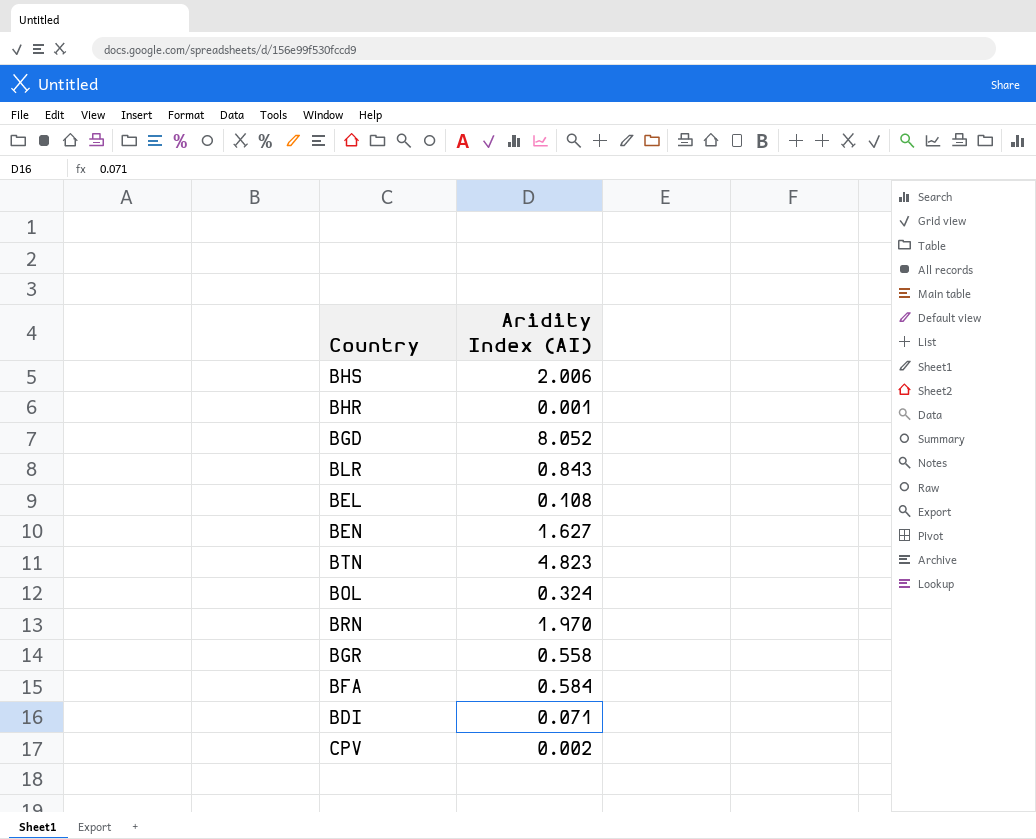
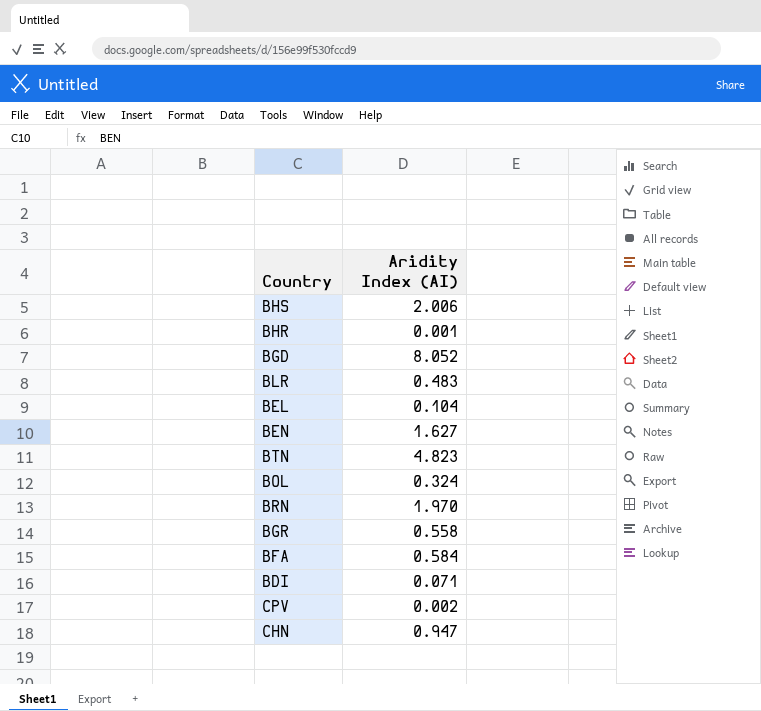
BLR | Aridity Index (AI): 0.843 -> 0.483
BEL | Aridity Index (AI): 0.108 -> 0.104
row CHN: none -> 0.947

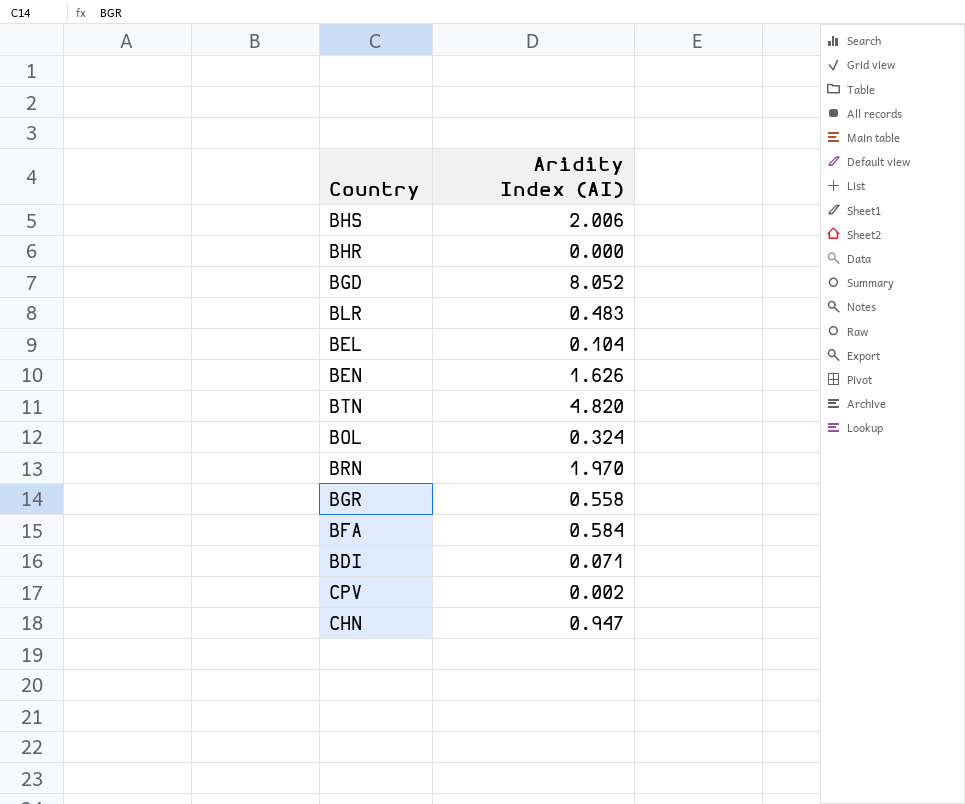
BHR | Aridity Index (AI): 0.001 -> 0.000
BEN | Aridity Index (AI): 1.627 -> 1.626
BTN | Aridity Index (AI): 4.823 -> 4.820

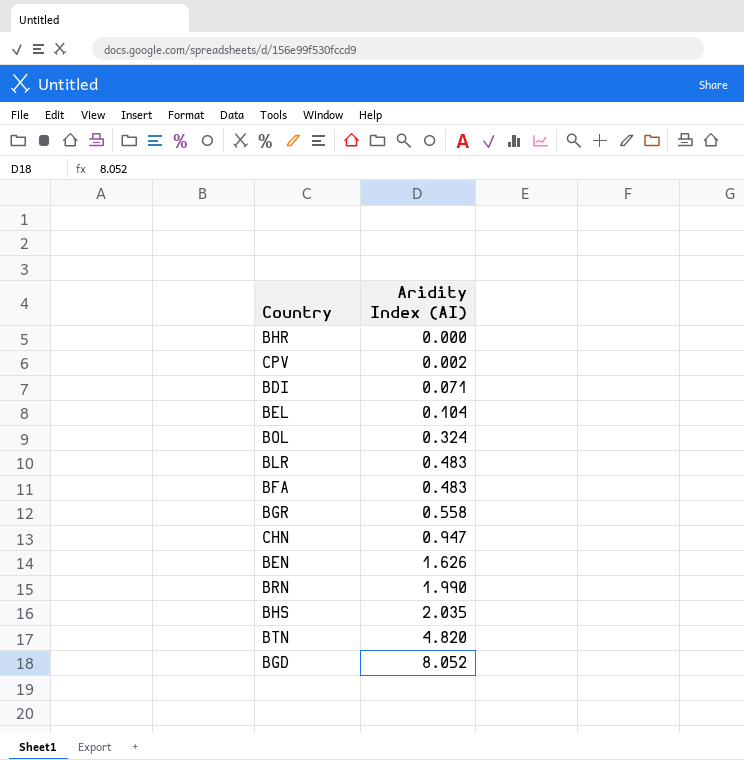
row order: none -> Aridity Index (AI) ascending
BFA | Aridity Index (AI): 0.584 -> 0.483
BRN | Aridity Index (AI): 1.970 -> 1.990
BHS | Aridity Index (AI): 2.006 -> 2.035

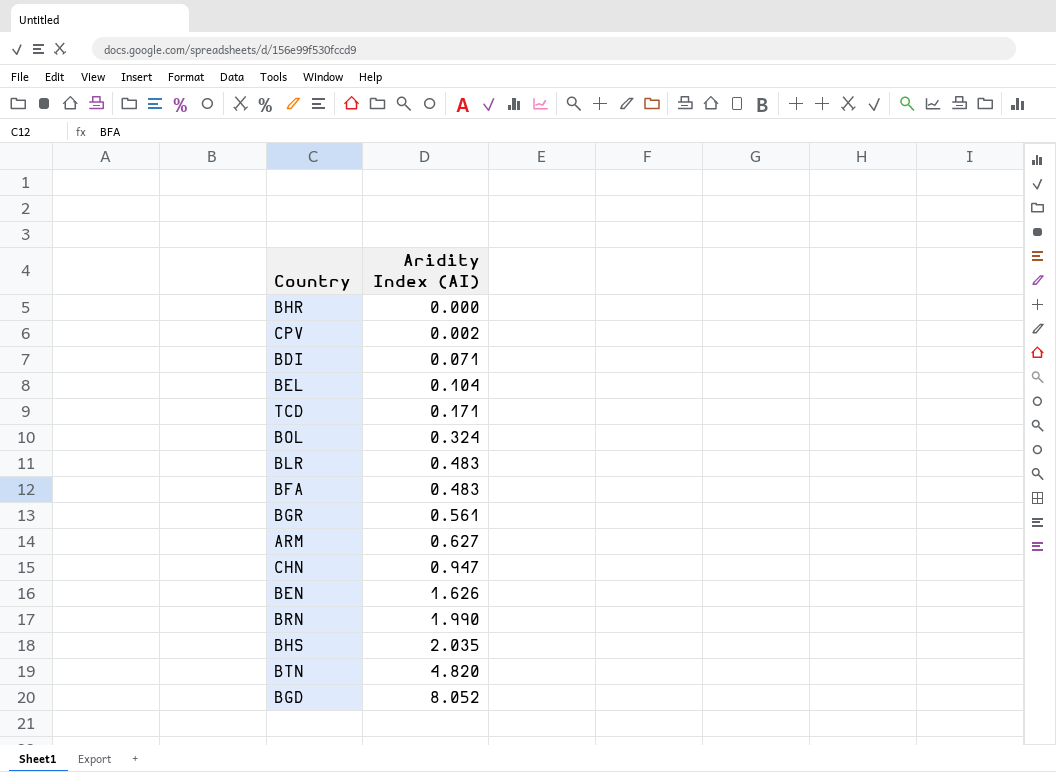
row TCD: none -> 0.171
BGR | Aridity Index (AI): 0.558 -> 0.561
row ARM: none -> 0.627

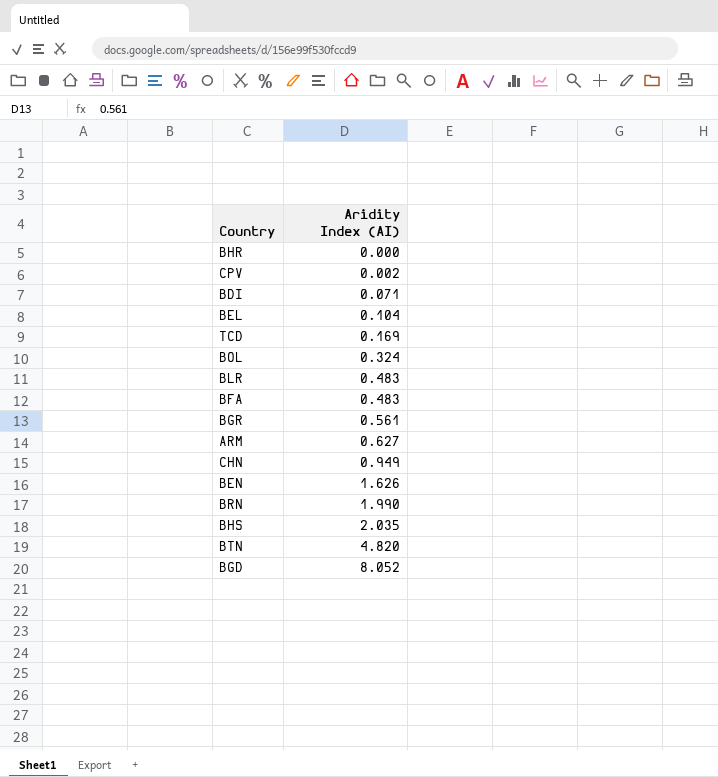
TCD | Aridity Index (AI): 0.171 -> 0.169
CHN | Aridity Index (AI): 0.947 -> 0.949

